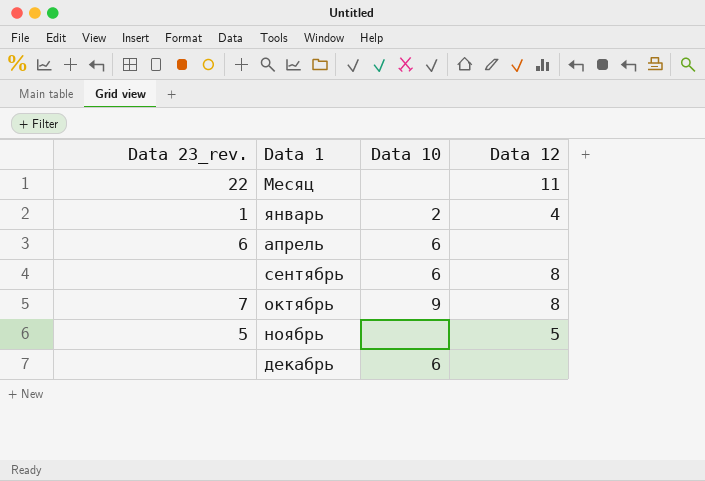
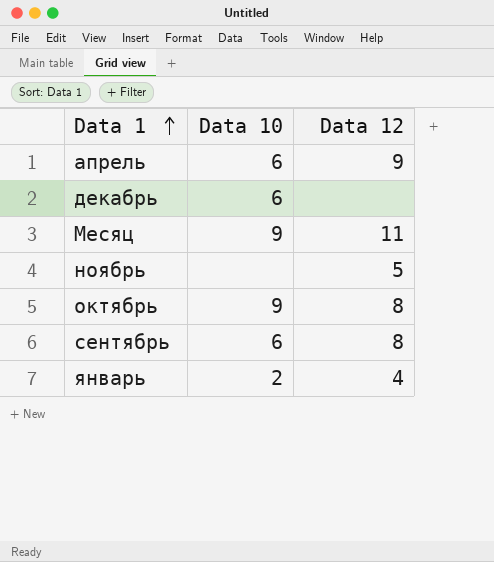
row order: none -> Data 1 ascending
column Data 23_rev. | position: 1 -> none
апрель | Data 12: none -> 9
Месяц | Data 10: none -> 9

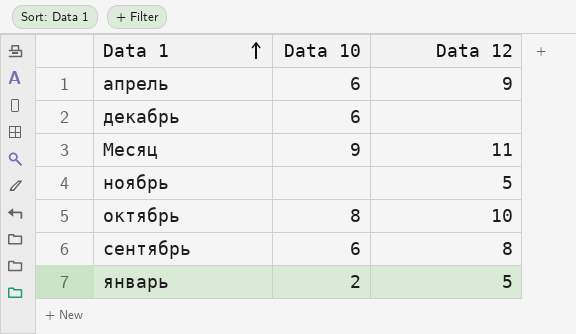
октябрь | Data 10: 9 -> 8
октябрь | Data 12: 8 -> 10
январь | Data 12: 4 -> 5

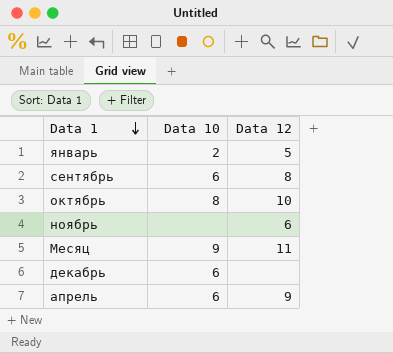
row order: Data 1 ascending -> Data 1 descending
ноябрь | Data 12: 5 -> 6

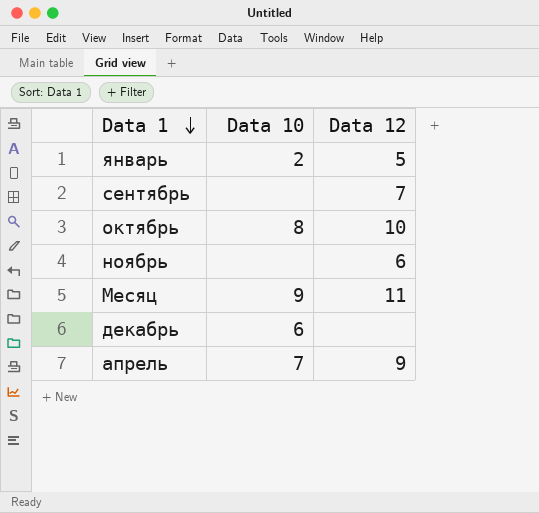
сентябрь | Data 10: 6 -> none
сентябрь | Data 12: 8 -> 7
апрель | Data 10: 6 -> 7

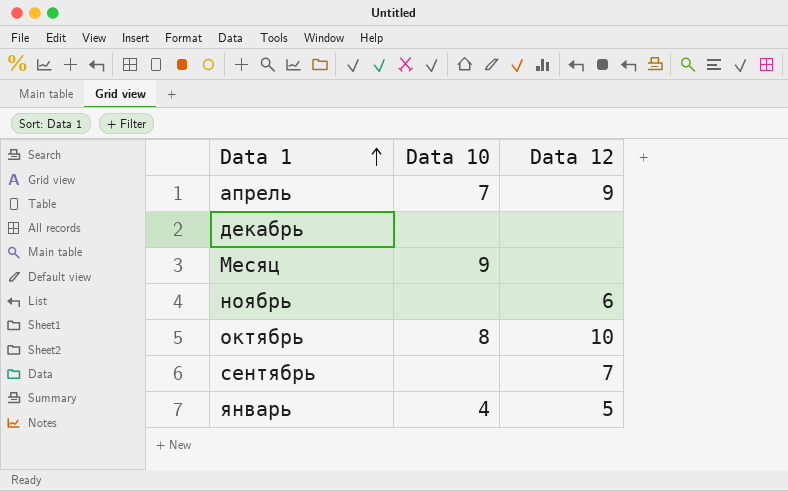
row order: Data 1 descending -> Data 1 ascending
декабрь | Data 10: 6 -> none
Месяц | Data 12: 11 -> none
январь | Data 10: 2 -> 4

